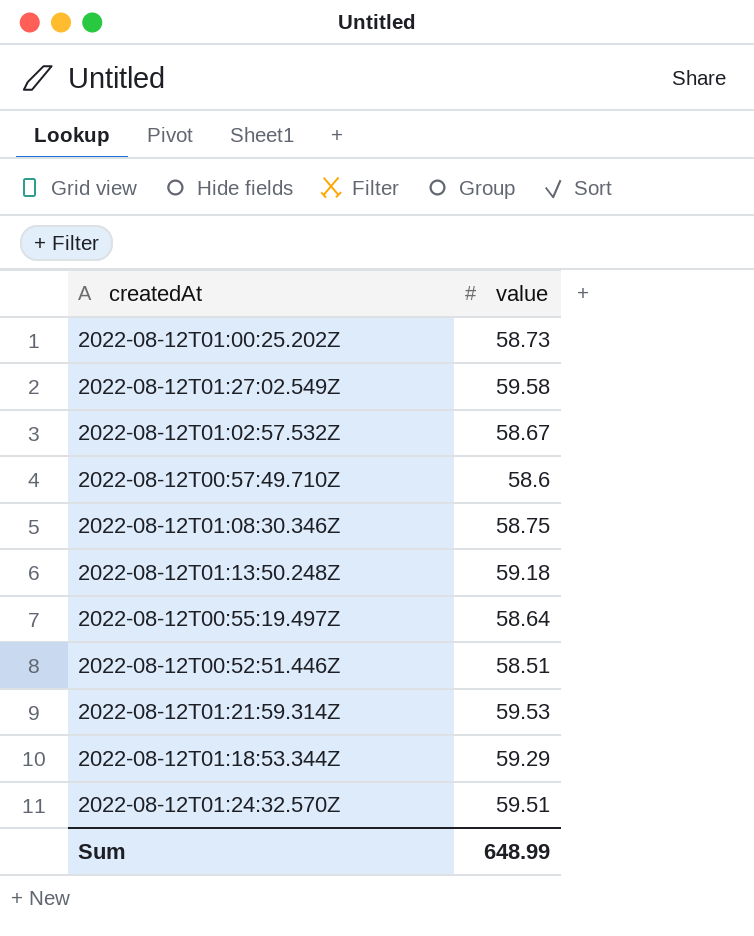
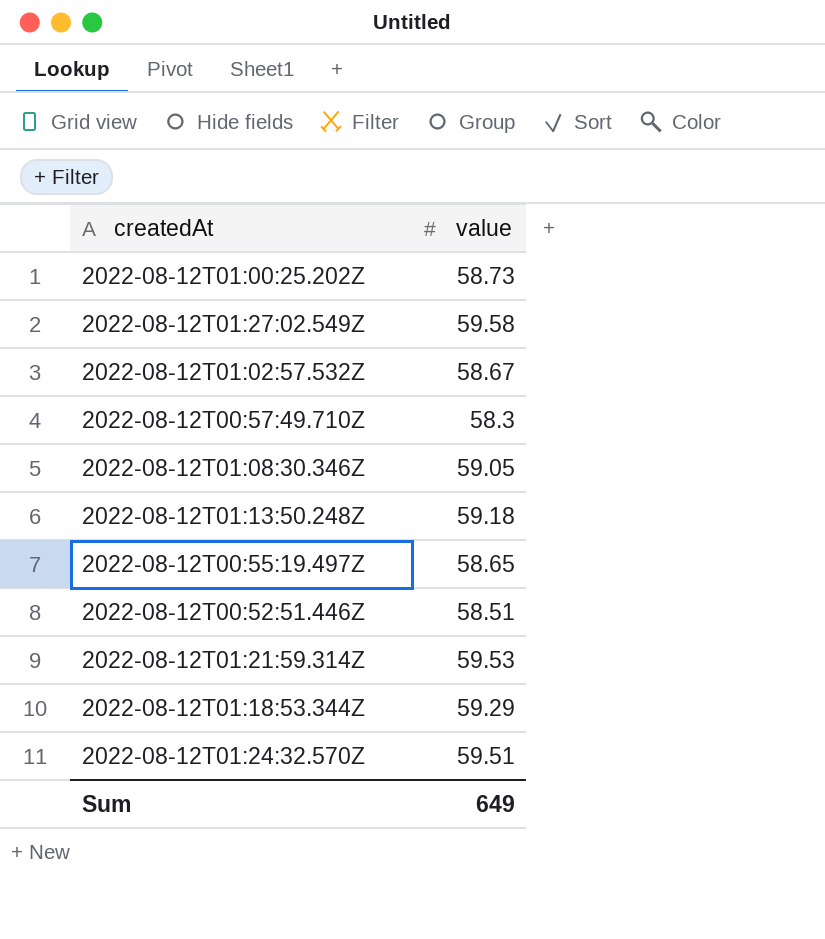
2022-08-12T00:57:49.710Z | value: 58.6 -> 58.3
2022-08-12T01:08:30.346Z | value: 58.75 -> 59.05
2022-08-12T00:55:19.497Z | value: 58.64 -> 58.65
Sum | value: 648.99 -> 649

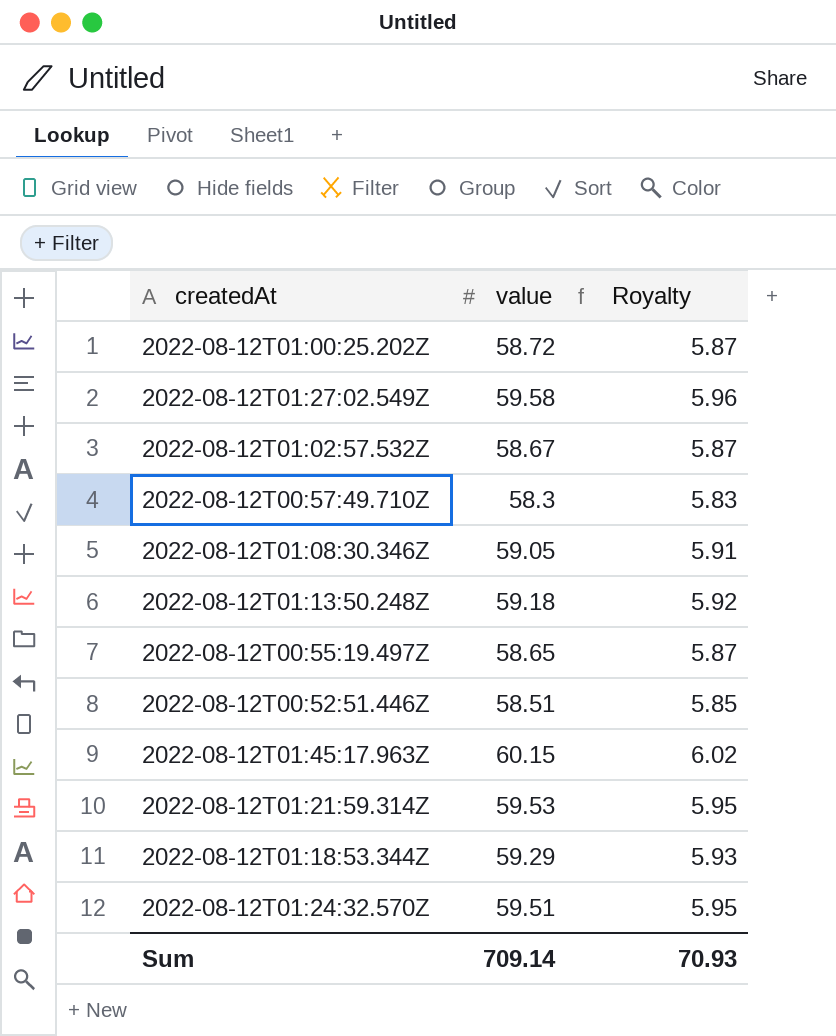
column Royalty | formula: none -> [value] * 0.1
2022-08-12T01:00:25.202Z | value: 58.73 -> 58.72
row 2022-08-12T01:45:17.963Z: none -> 60.15 | 6.02
Sum | value: 649 -> 709.14

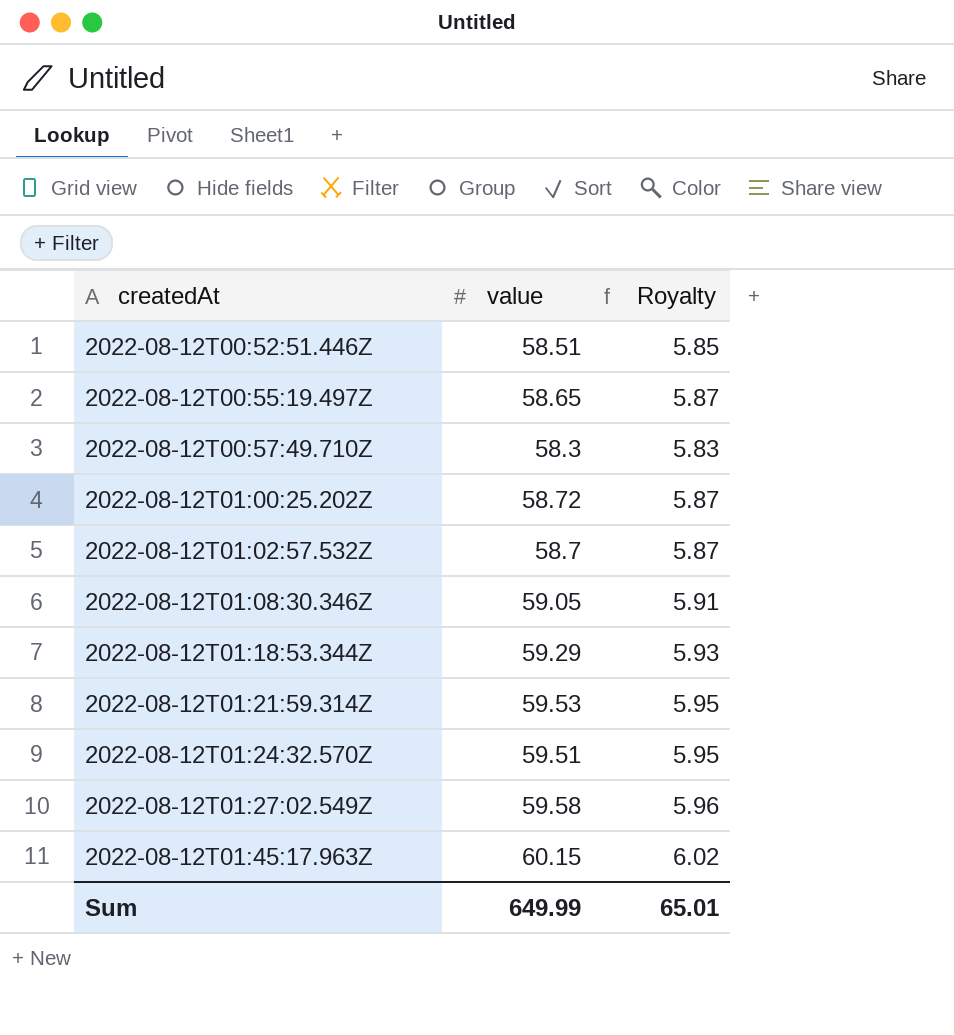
row order: none -> createdAt ascending
row 2022-08-12T01:13:50.248Z: 59.18 | 5.92 -> none
2022-08-12T01:02:57.532Z | value: 58.67 -> 58.7
Sum | value: 709.14 -> 649.99
Sum | Royalty: 70.93 -> 65.01

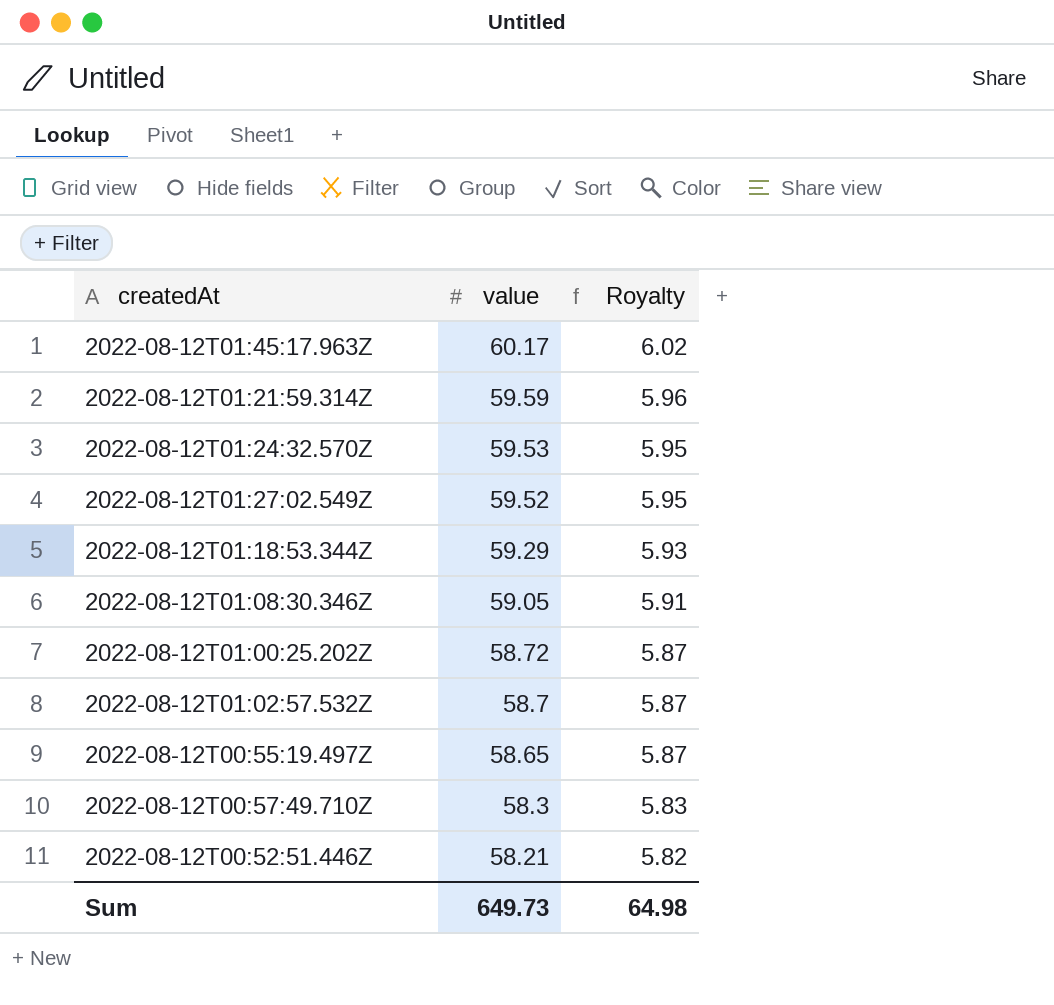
row order: createdAt ascending -> value descending
2022-08-12T01:45:17.963Z | value: 60.15 -> 60.17
2022-08-12T01:21:59.314Z | value: 59.53 -> 59.59
2022-08-12T01:21:59.314Z | Royalty: 5.95 -> 5.96
2022-08-12T01:24:32.570Z | value: 59.51 -> 59.53
2022-08-12T01:27:02.549Z | value: 59.58 -> 59.52
2022-08-12T01:27:02.549Z | Royalty: 5.96 -> 5.95
2022-08-12T00:52:51.446Z | value: 58.51 -> 58.21
2022-08-12T00:52:51.446Z | Royalty: 5.85 -> 5.82
Sum | value: 649.99 -> 649.73
Sum | Royalty: 65.01 -> 64.98

